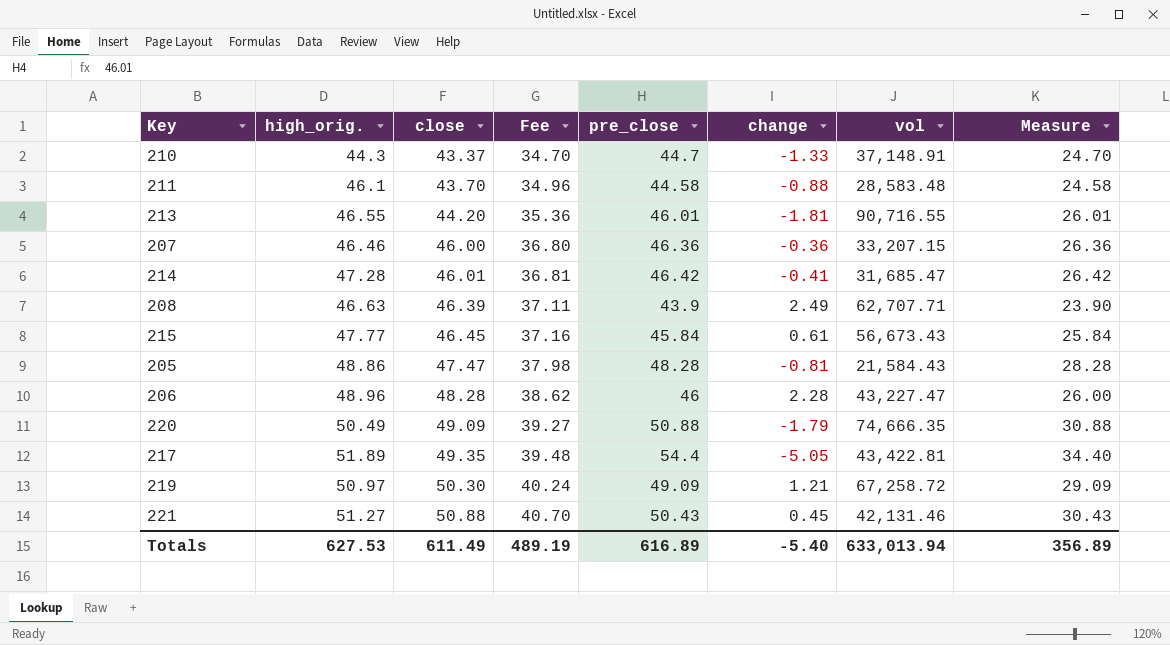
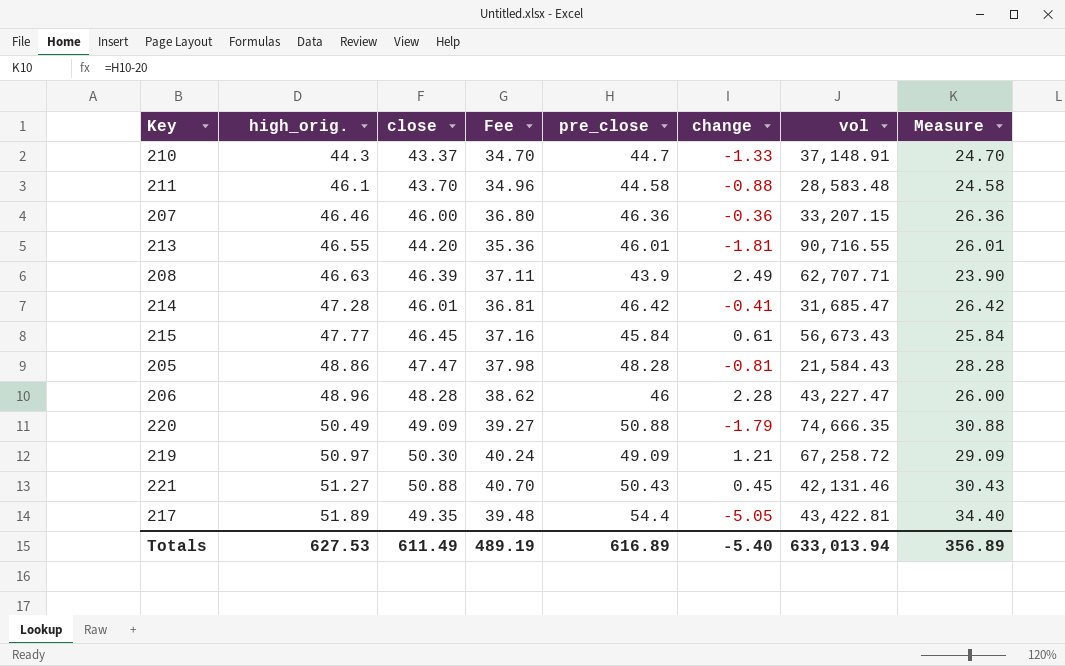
row order: close ascending -> high_orig. ascending

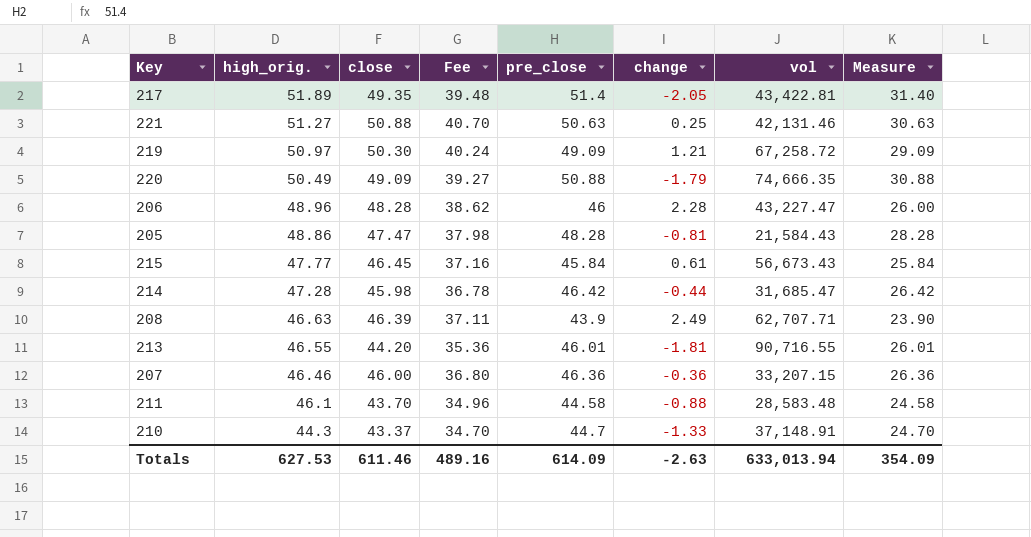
row order: high_orig. ascending -> high_orig. descending
217 | pre_close: 54.4 -> 51.4
217 | change: -5.05 -> -2.05
217 | Measure: 34.40 -> 31.40
221 | pre_close: 50.43 -> 50.63
221 | change: 0.45 -> 0.25
221 | Measure: 30.43 -> 30.63
214 | close: 46.01 -> 45.98
214 | Fee: 36.81 -> 36.78
214 | change: -0.41 -> -0.44
Totals | close: 611.49 -> 611.46
Totals | Fee: 489.19 -> 489.16
Totals | pre_close: 616.89 -> 614.09
Totals | change: -5.40 -> -2.63
Totals | Measure: 356.89 -> 354.09

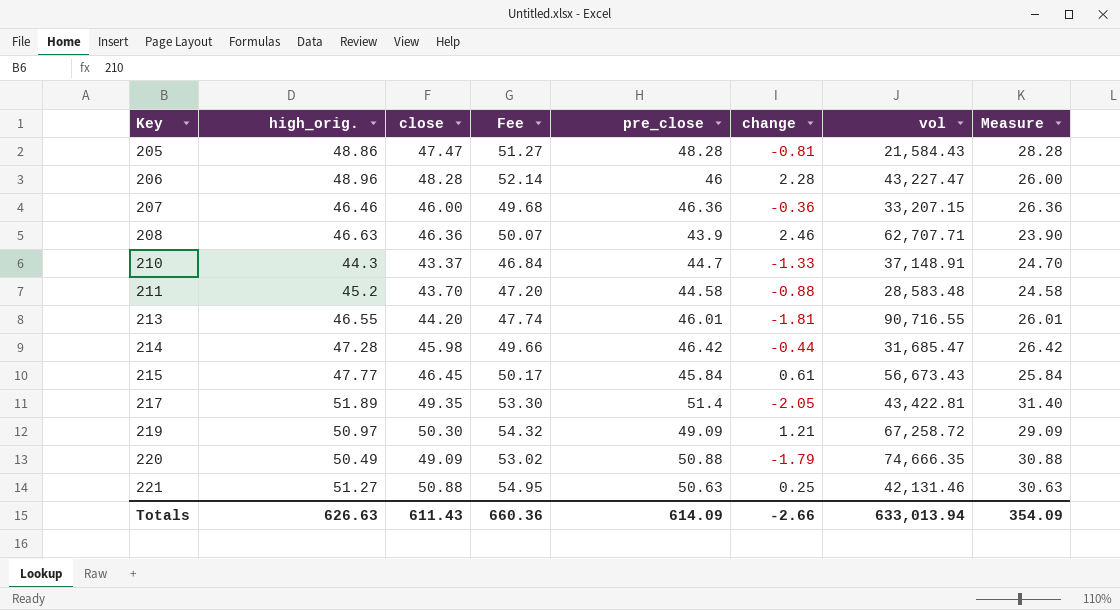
row order: high_orig. descending -> Key ascending
column Fee | formula: [close] * 0.8 -> [close] * 1.08
208 | close: 46.39 -> 46.36
208 | change: 2.49 -> 2.46
211 | high_orig.: 46.1 -> 45.2
Totals | high_orig.: 627.53 -> 626.63
Totals | close: 611.46 -> 611.43
Totals | Fee: 489.16 -> 660.36
Totals | change: -2.63 -> -2.66

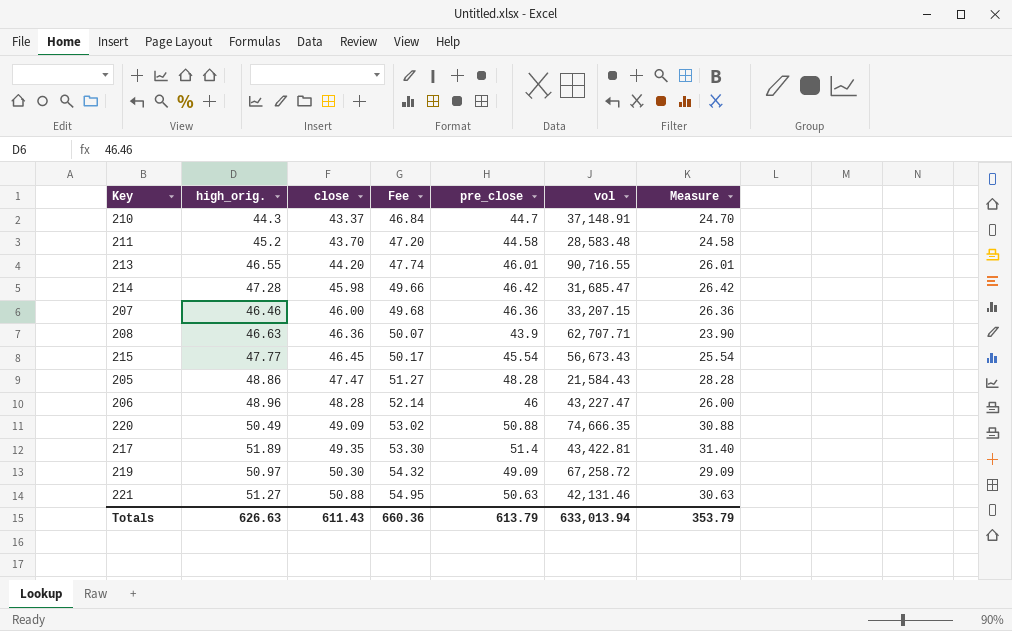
row order: Key ascending -> close ascending
column change | formula: [close] - [pre_close] -> none
215 | pre_close: 45.84 -> 45.54
215 | Measure: 25.84 -> 25.54
Totals | pre_close: 614.09 -> 613.79
Totals | Measure: 354.09 -> 353.79

